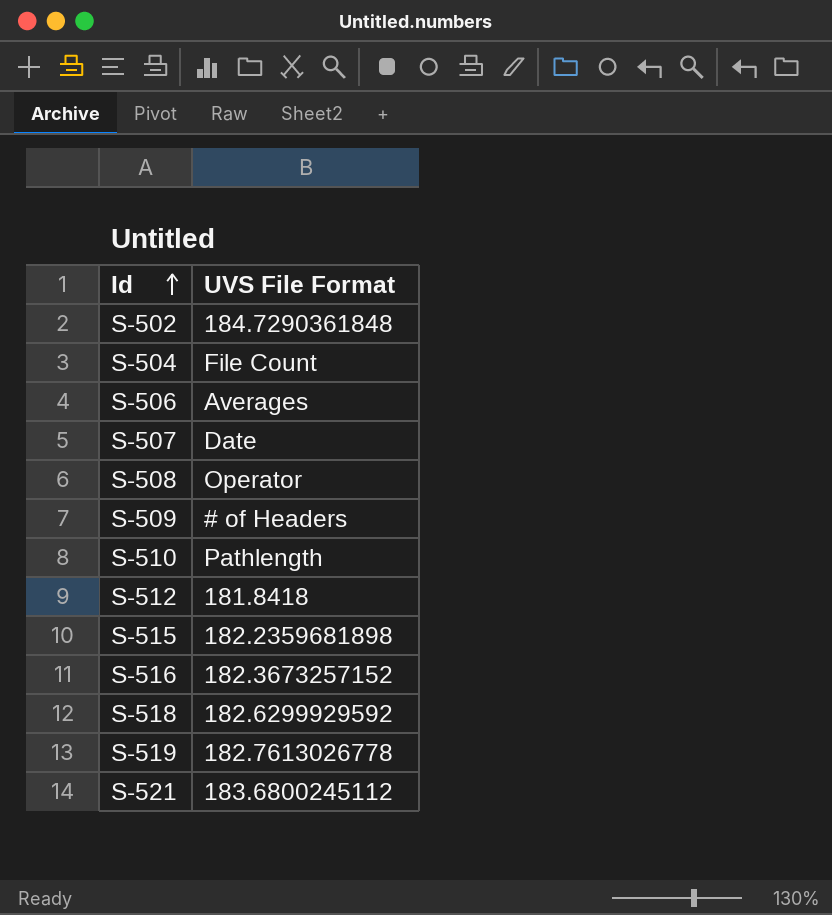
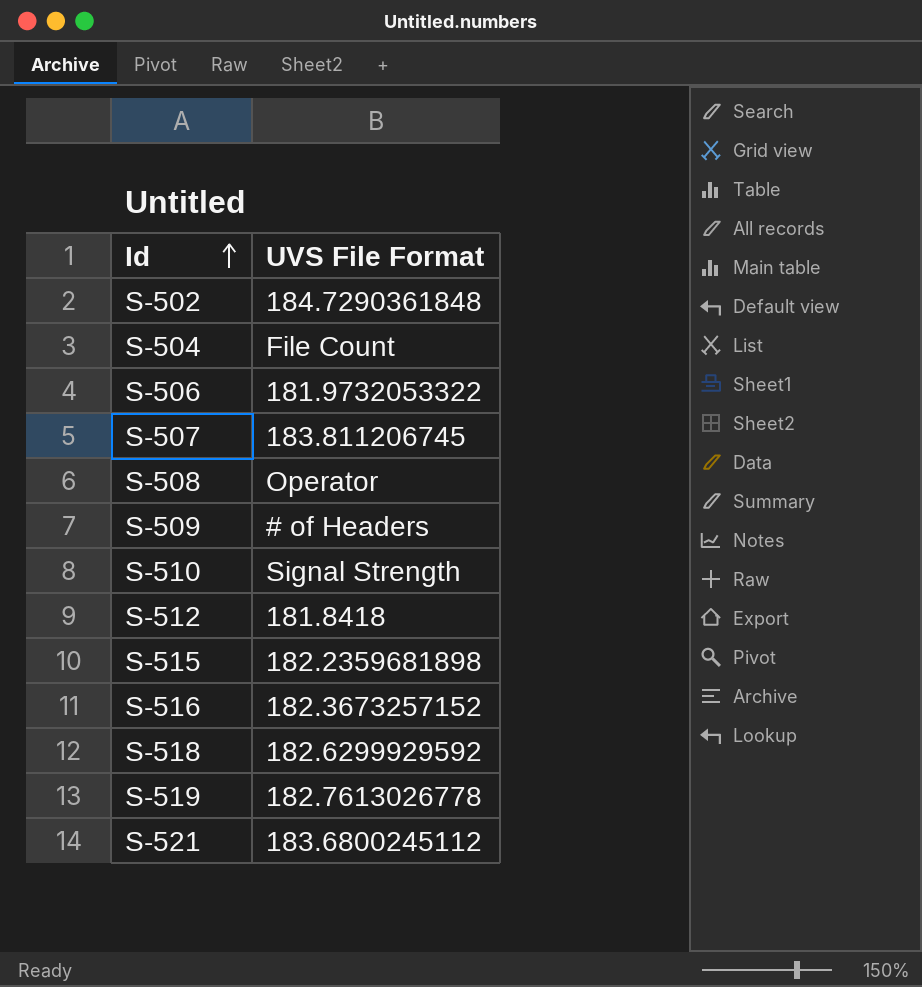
S-506 | UVS File Format: Averages -> 181.9732053322
S-507 | UVS File Format: Date -> 183.811206745
S-510 | UVS File Format: Pathlength -> Signal Strength

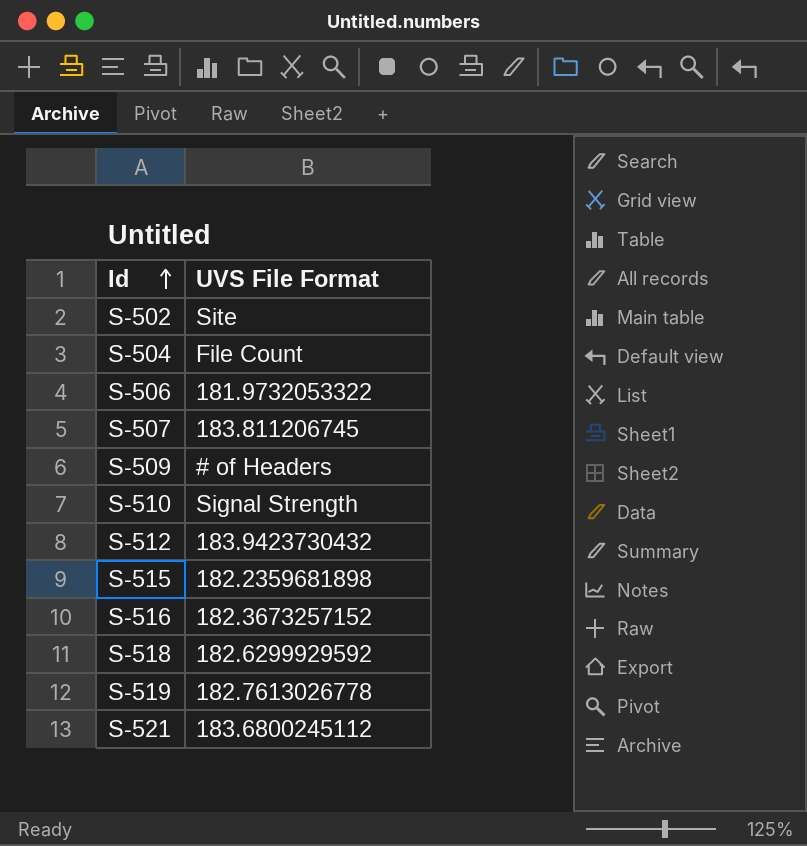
row S-508: Operator -> none
S-502 | UVS File Format: 184.7290361848 -> Site
S-512 | UVS File Format: 181.8418 -> 183.9423730432

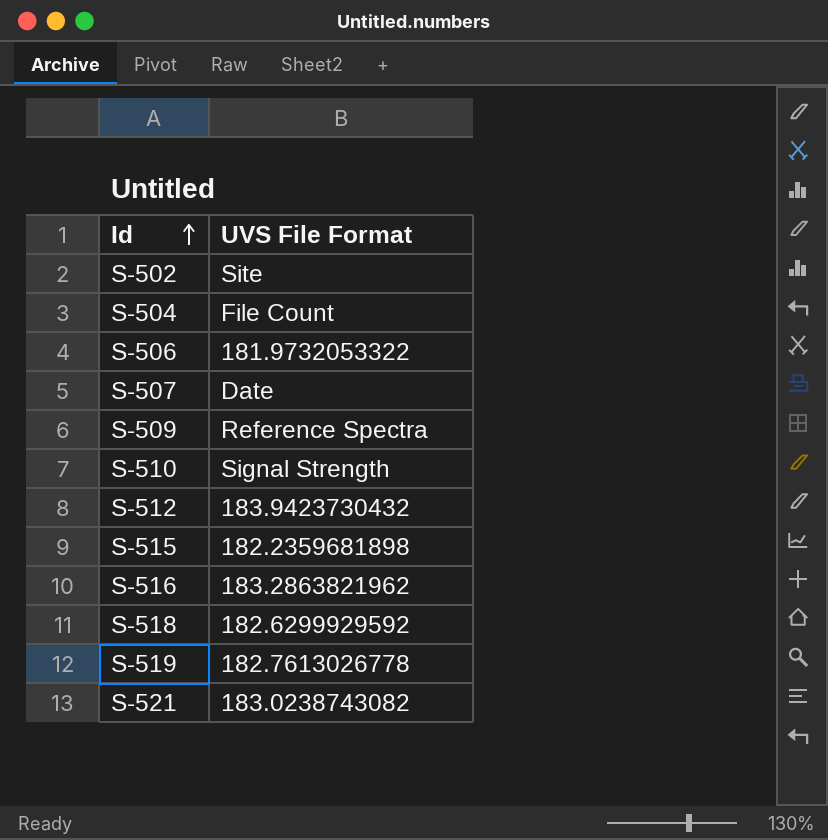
S-507 | UVS File Format: 183.811206745 -> Date
S-509 | UVS File Format: # of Headers -> Reference Spectra
S-516 | UVS File Format: 182.3673257152 -> 183.2863821962
S-521 | UVS File Format: 183.6800245112 -> 183.0238743082

